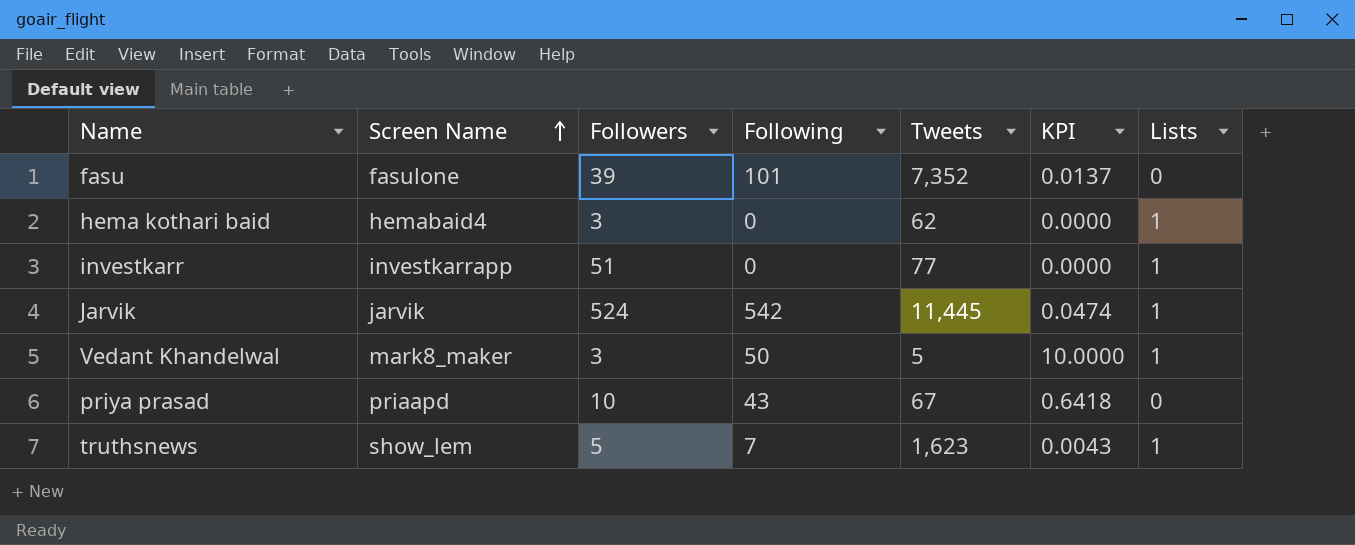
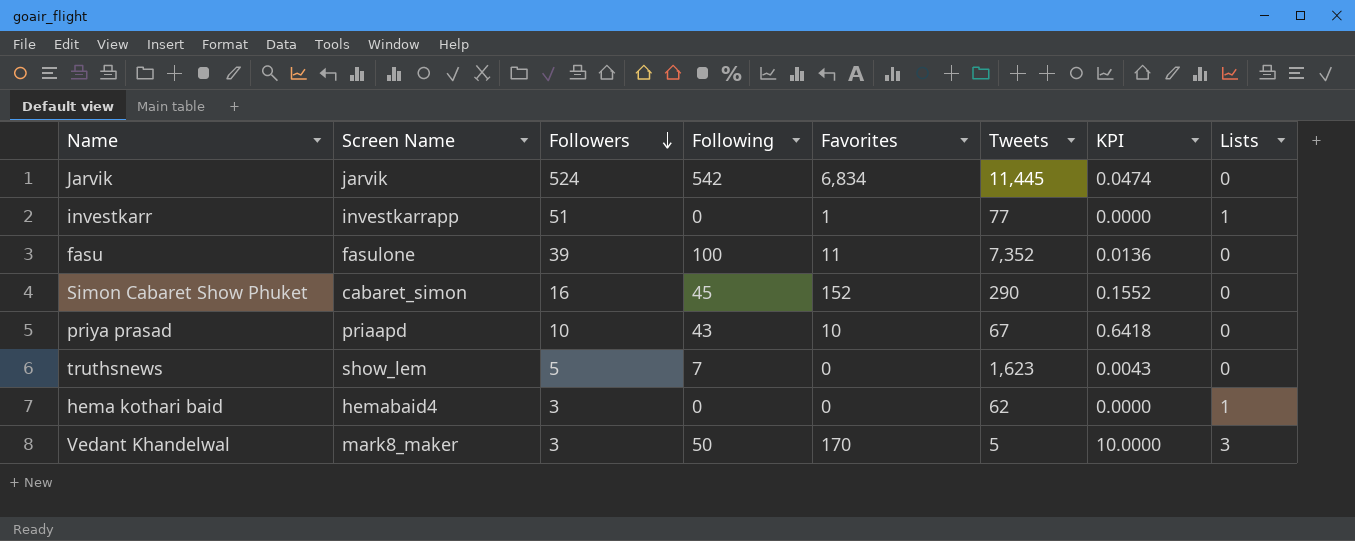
row order: Screen Name ascending -> Followers descending
column Favorites | position: none -> 5
Jarvik | Lists: 1 -> 0
fasu | Following: 101 -> 100
fasu | KPI: 0.0137 -> 0.0136
row Simon Cabaret Show Phuket: none -> cabaret_simon | 16 | 45 | 152 | 290 | 0.1552 | 0
truthsnews | Lists: 1 -> 0
Vedant Khandelwal | Lists: 1 -> 3

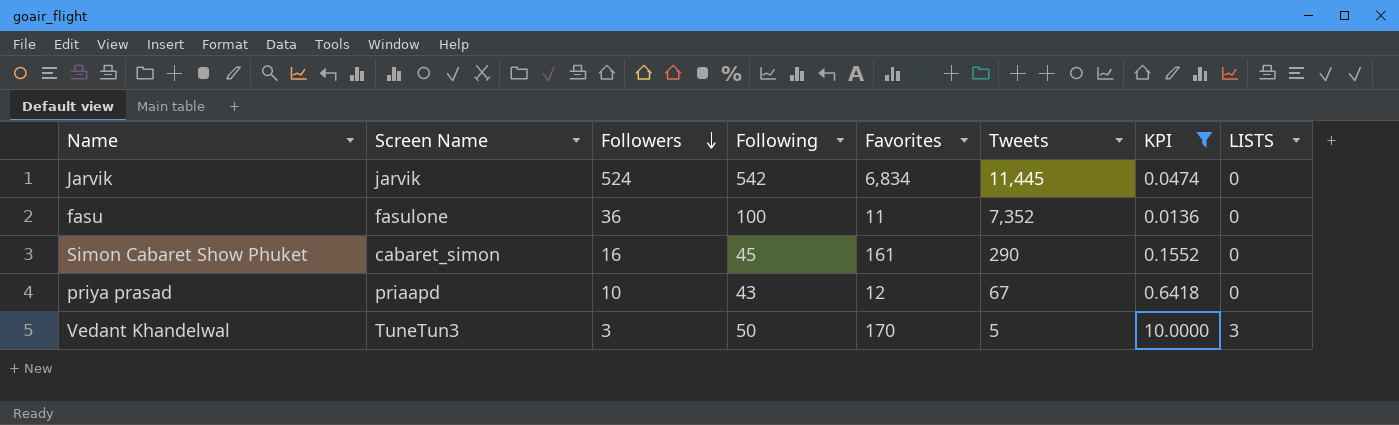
filter: none -> KPI >= 0.0136
column name: Lists -> LISTS
fasu | Followers: 39 -> 36
Simon Cabaret Show Phuket | Favorites: 152 -> 161
priya prasad | Favorites: 10 -> 12
Vedant Khandelwal | Screen Name: mark8_maker -> TuneTun3

